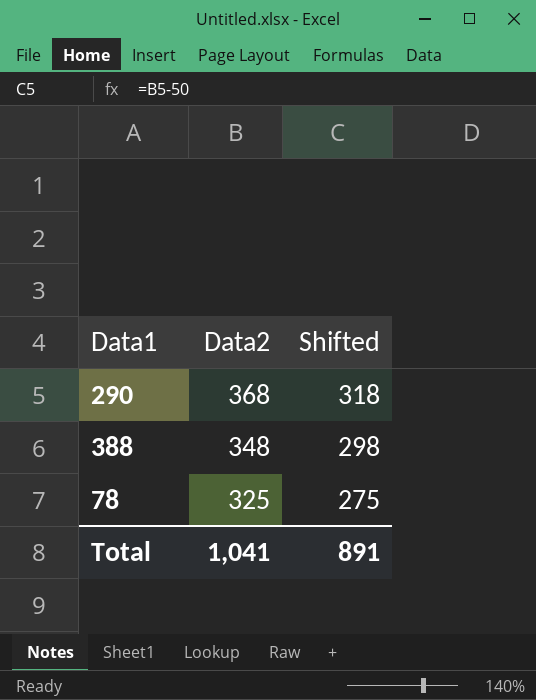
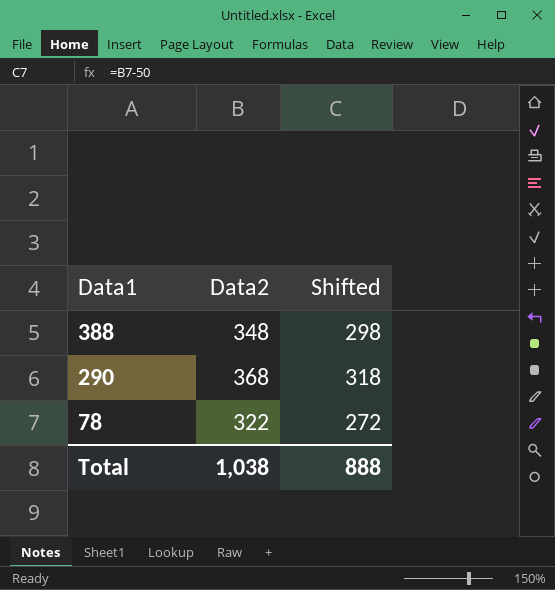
row order: Data2 descending -> Data1 descending
78 | Data2: 325 -> 322
78 | Shifted: 275 -> 272
Total | Data2: 1,041 -> 1,038
Total | Shifted: 891 -> 888

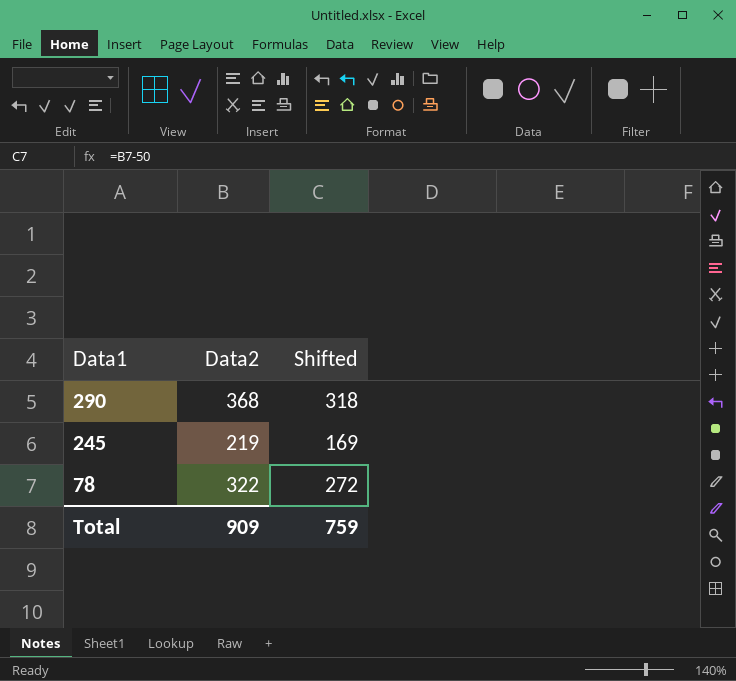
row 388: 348 | 298 -> none
row 245: none -> 219 | 169
Total | Data2: 1,038 -> 909
Total | Shifted: 888 -> 759

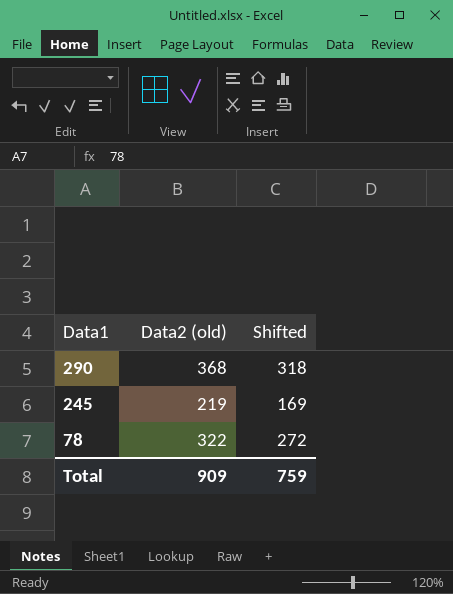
column name: Data2 -> Data2 (old)

